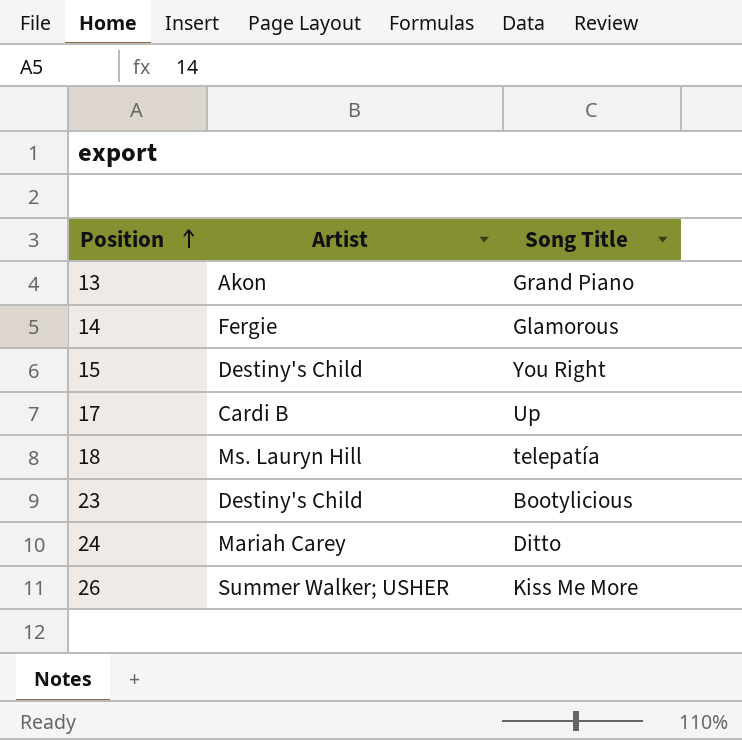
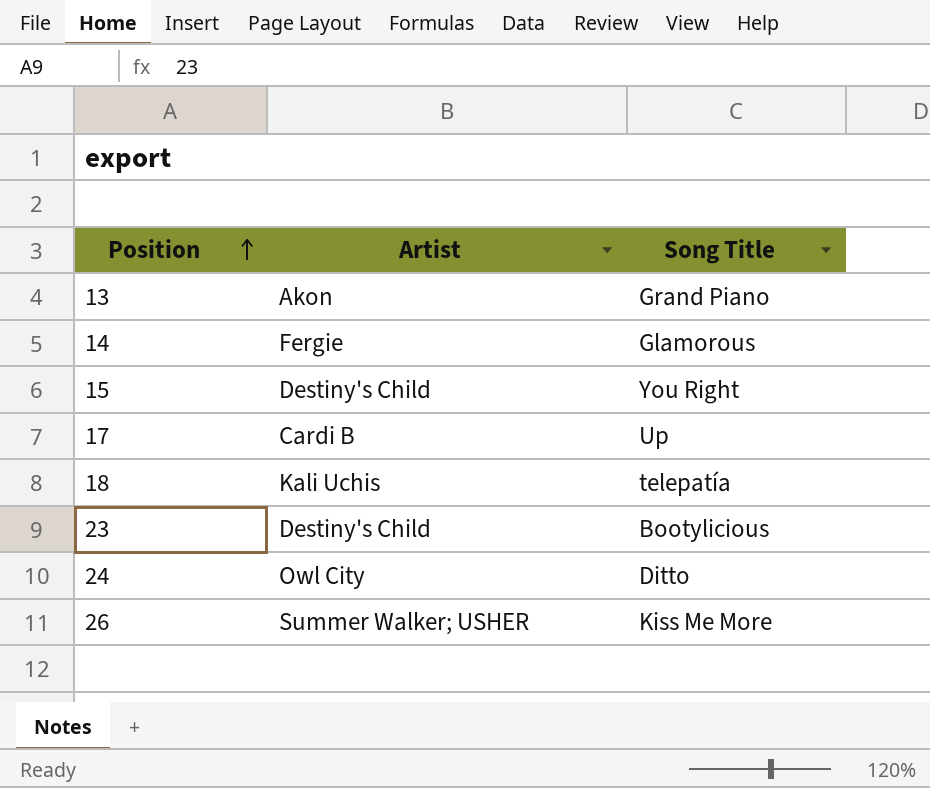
18 | Artist: Ms. Lauryn Hill -> Kali Uchis
24 | Artist: Mariah Carey -> Owl City

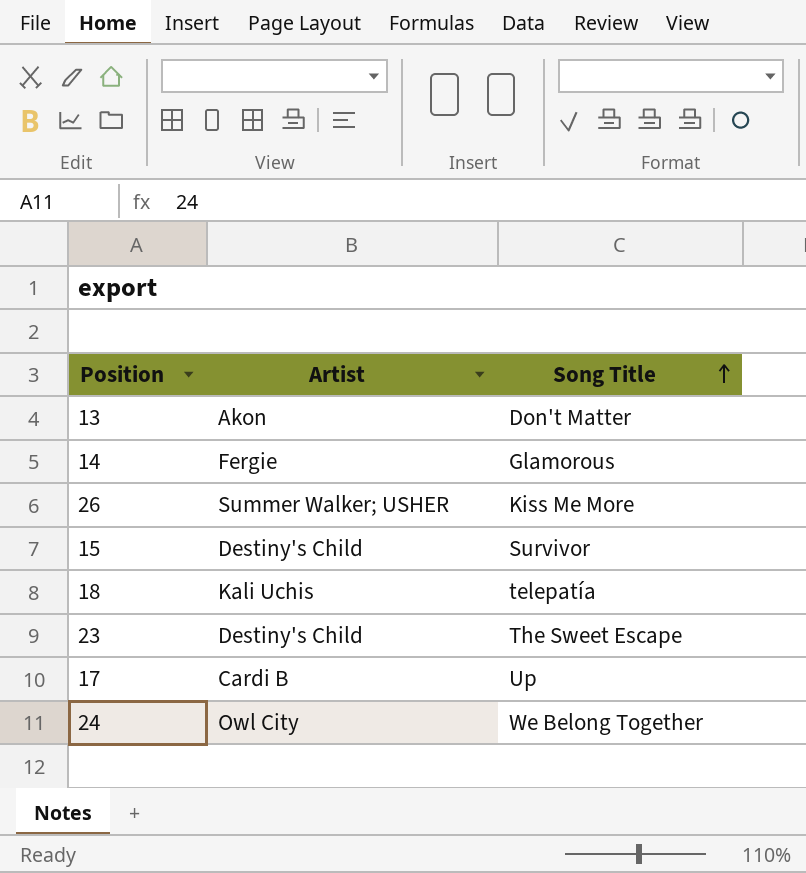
row order: Position ascending -> Song Title ascending
13 | Song Title: Grand Piano -> Don't Matter
15 | Song Title: You Right -> Survivor
23 | Song Title: Bootylicious -> The Sweet Escape
24 | Song Title: Ditto -> We Belong Together

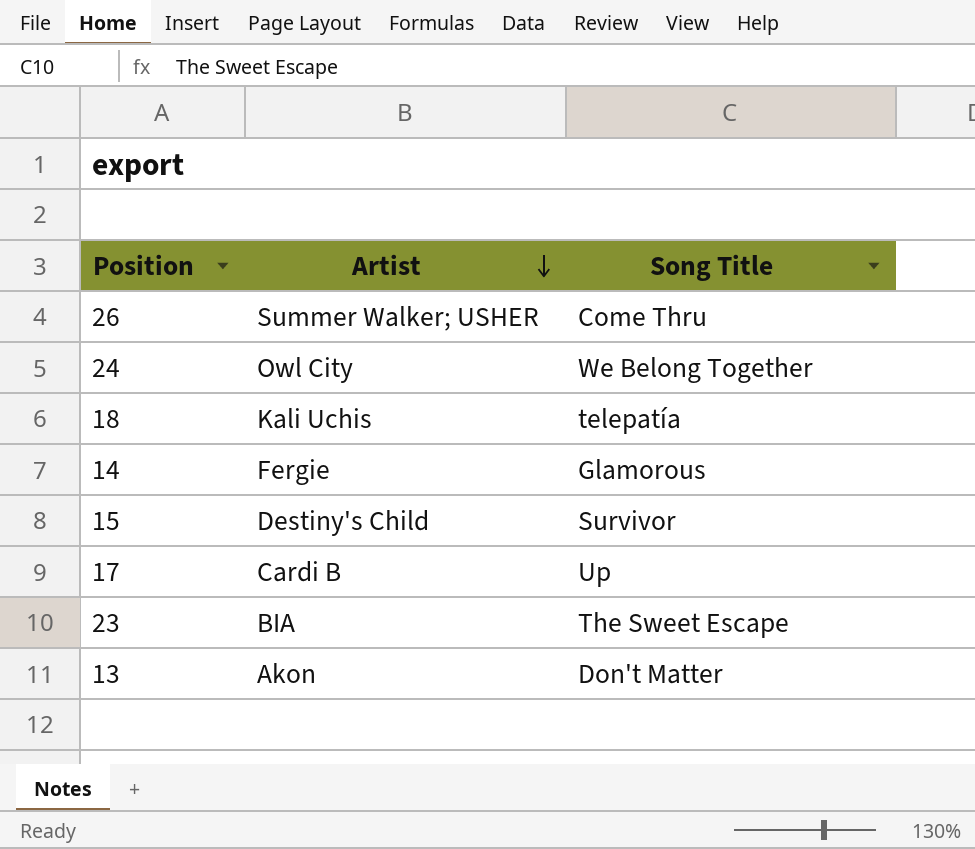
row order: Song Title ascending -> Artist descending
26 | Song Title: Kiss Me More -> Come Thru
23 | Artist: Destiny's Child -> BIA

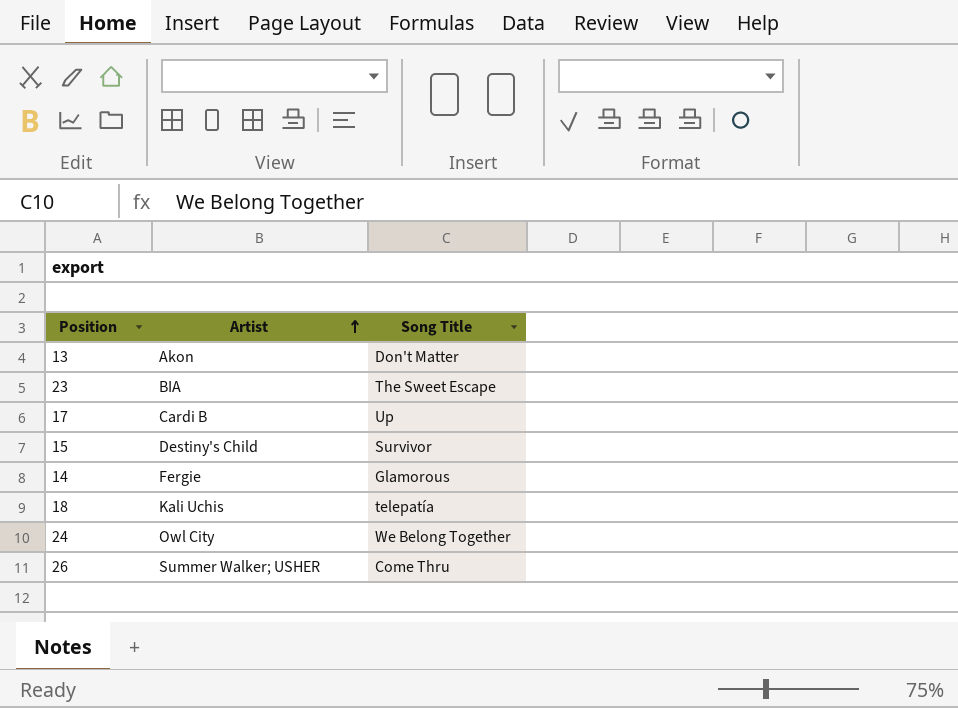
row order: Artist descending -> Artist ascending

